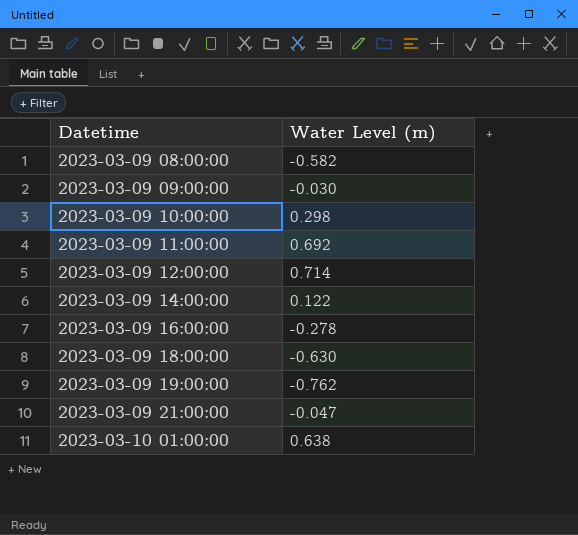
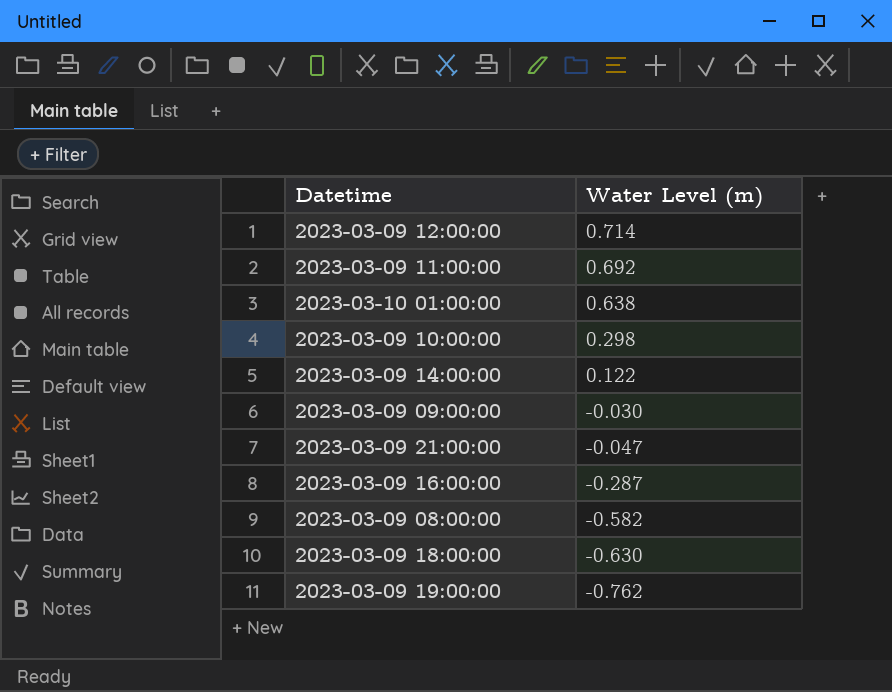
row order: Datetime ascending -> Water Level (m) descending
2023-03-09 16:00:00 | Water Level (m): -0.278 -> -0.287

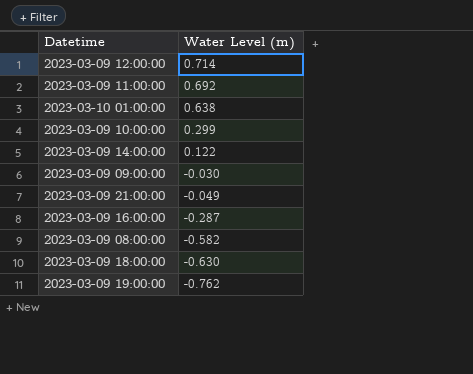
2023-03-09 10:00:00 | Water Level (m): 0.298 -> 0.299
2023-03-09 21:00:00 | Water Level (m): -0.047 -> -0.049

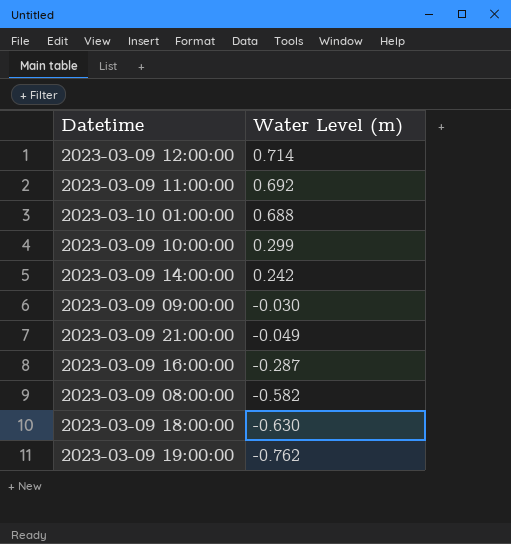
2023-03-10 01:00:00 | Water Level (m): 0.638 -> 0.688
2023-03-09 14:00:00 | Water Level (m): 0.122 -> 0.242

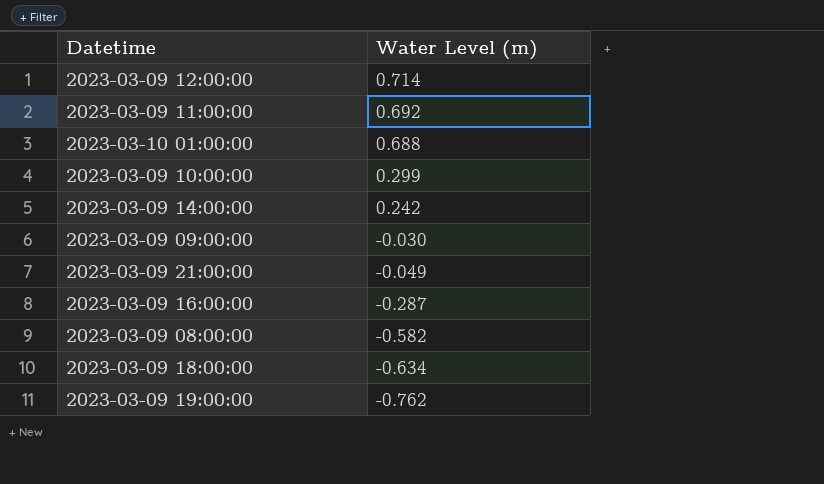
2023-03-09 18:00:00 | Water Level (m): -0.630 -> -0.634

